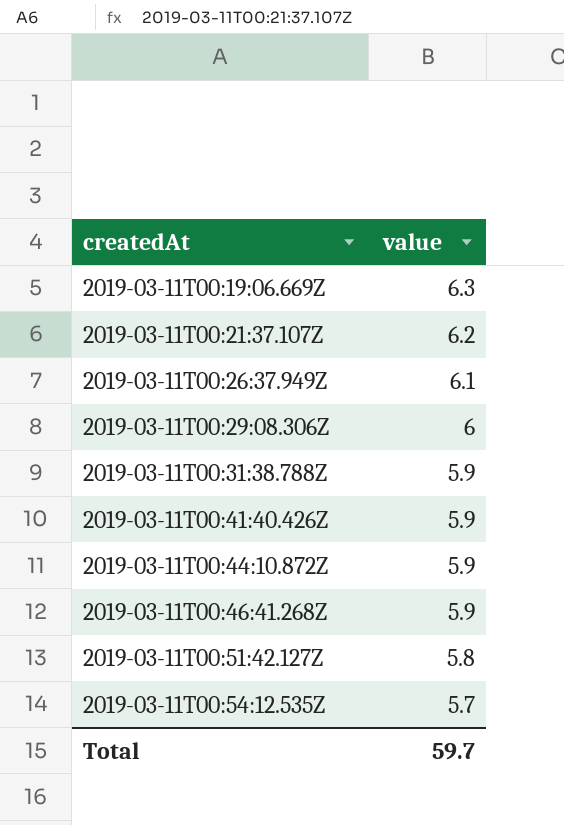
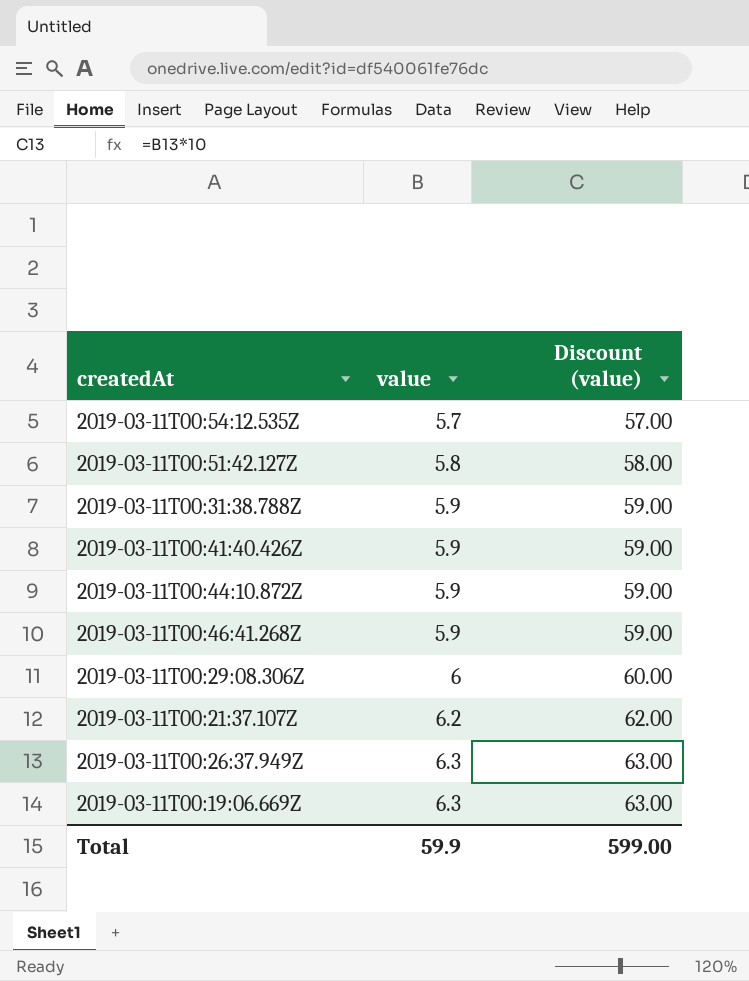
row order: createdAt ascending -> value ascending
column Discount (value) | formula: none -> [value] * 10
2019-03-11T00:26:37.949Z | value: 6.1 -> 6.3
Total | value: 59.7 -> 59.9

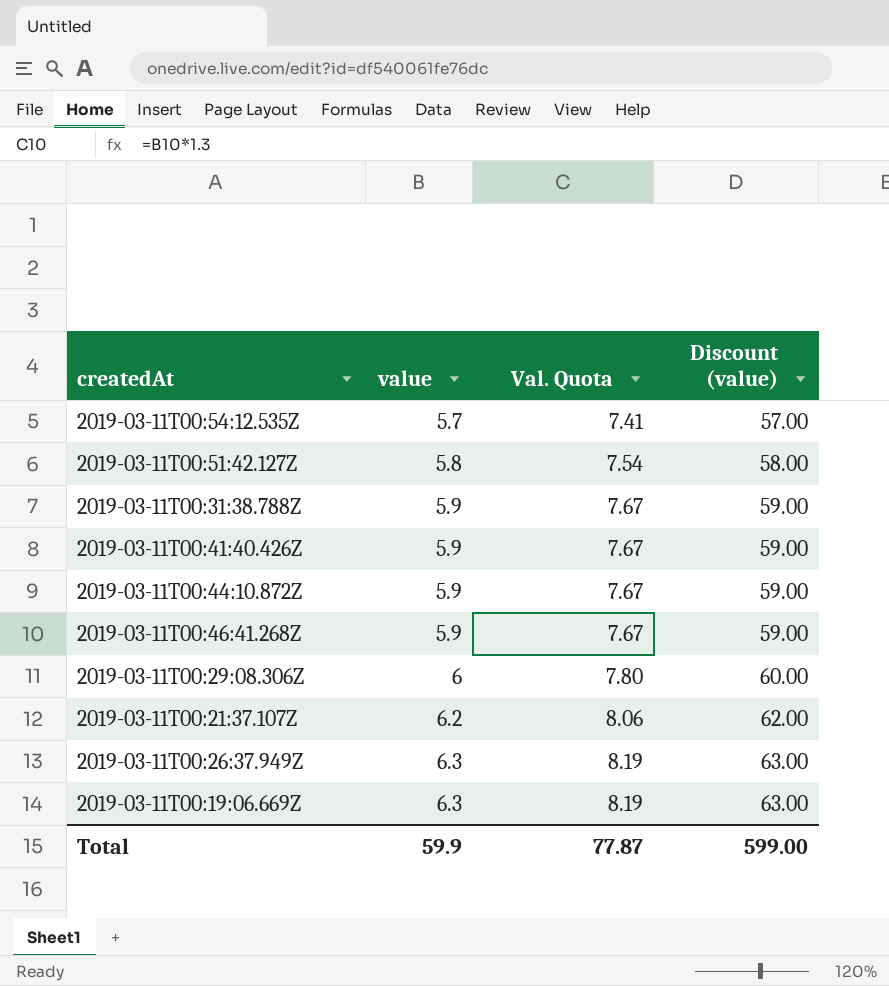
column Val. Quota | formula: none -> [value] * 1.3

